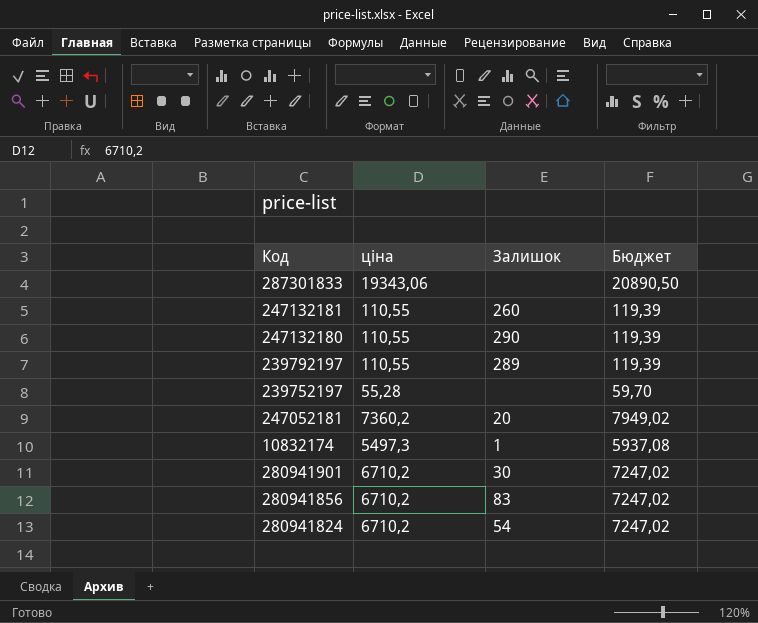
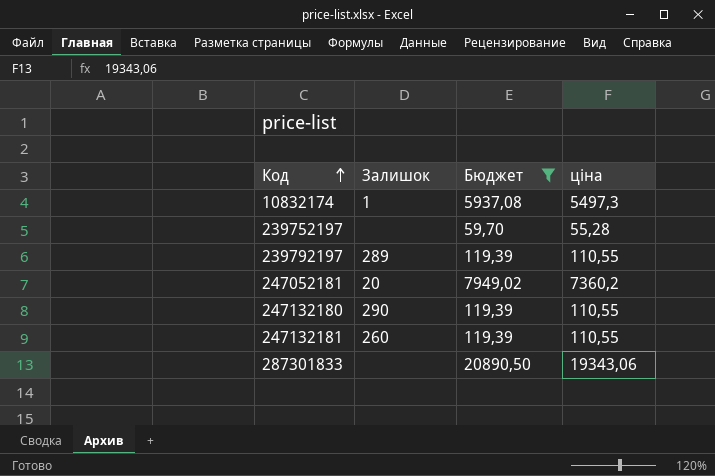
filter: none -> Бюджет != 7247,02
row order: none -> Код ascending
column ціна | position: 2 -> 4

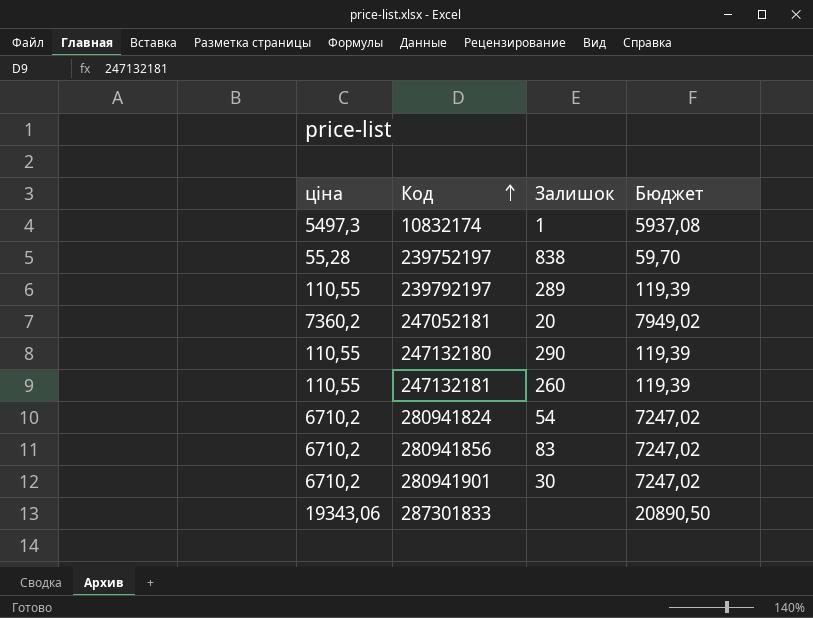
filter: Бюджет != 7247,02 -> none
column ціна | position: 4 -> 1
239752197 | Залишок: none -> 838

